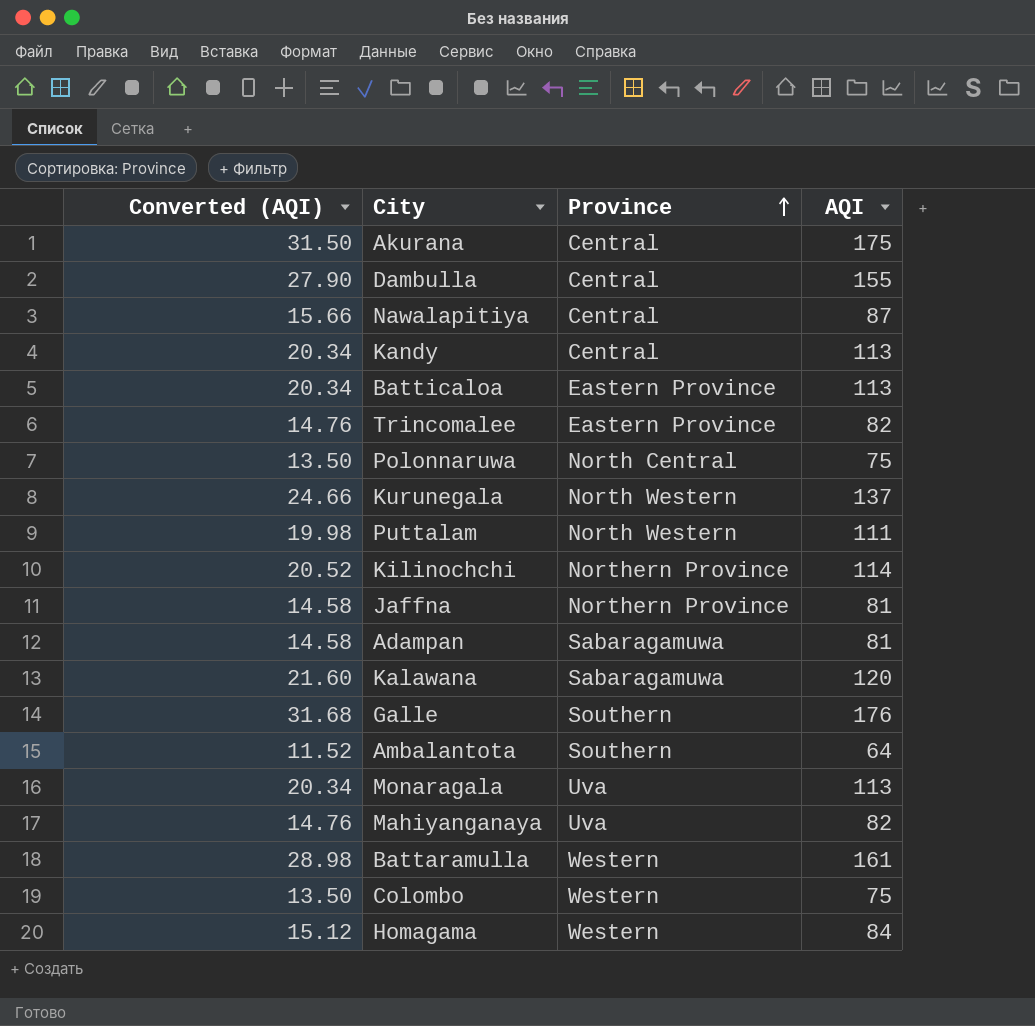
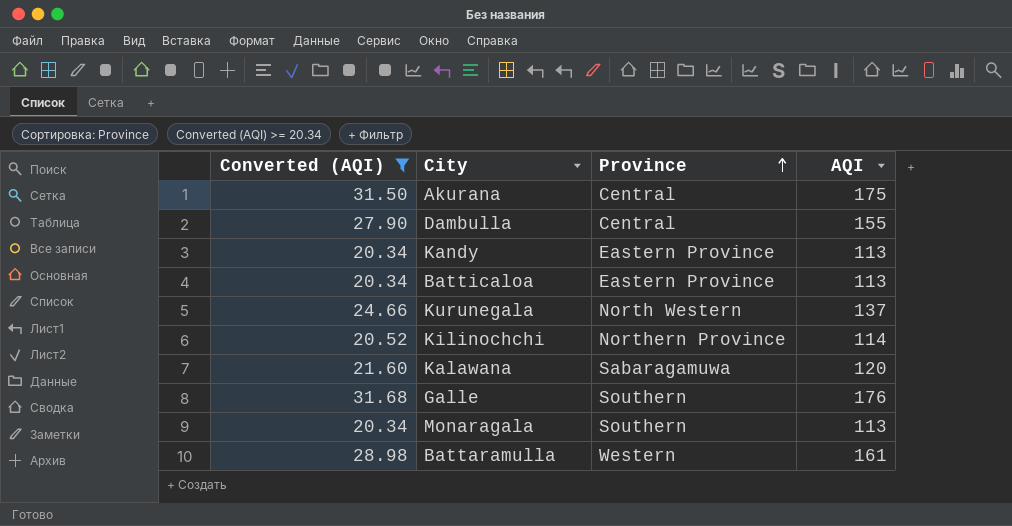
filter: none -> Converted (AQI) >= 20.34
Kandy | Province: Central -> Eastern Province
Monaragala | Province: Uva -> Southern

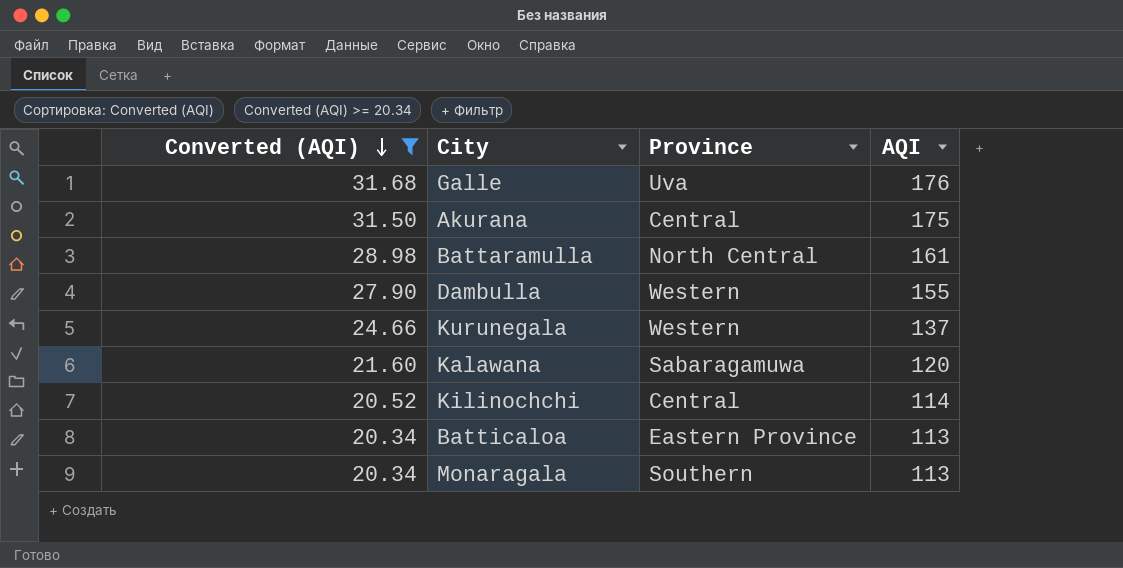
row order: Province ascending -> Converted (AQI) descending
row Kandy: 20.34 | Eastern Province | 113 -> none
Galle | Province: Southern -> Uva
Battaramulla | Province: Western -> North Central
Dambulla | Province: Central -> Western
Kurunegala | Province: North Western -> Western
Kilinochchi | Province: Northern Province -> Central

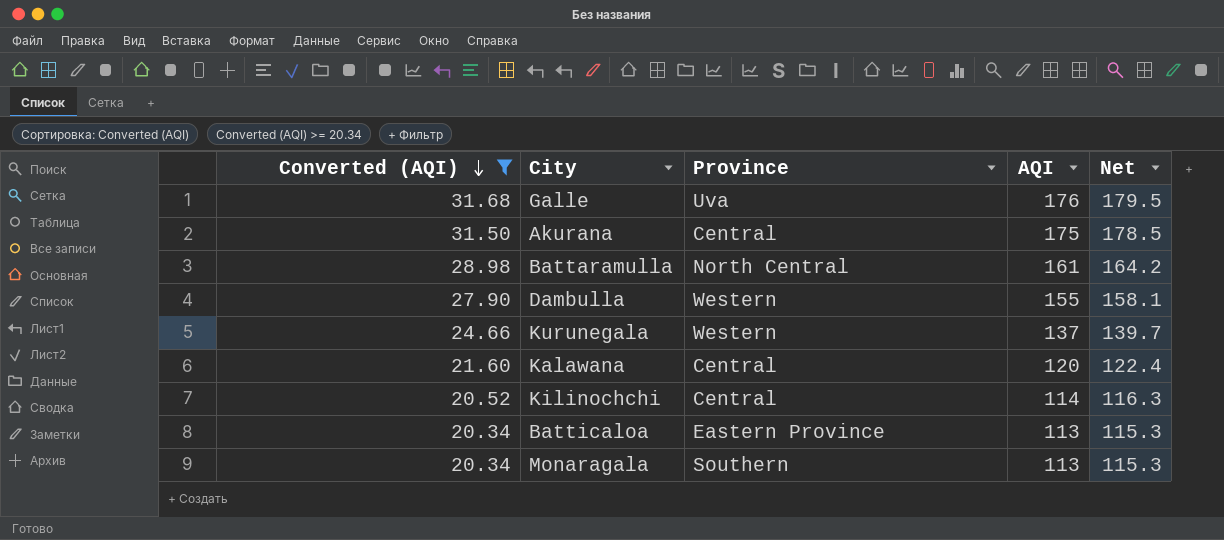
column Net | formula: none -> [AQI] * 1.02
Kalawana | Province: Sabaragamuwa -> Central

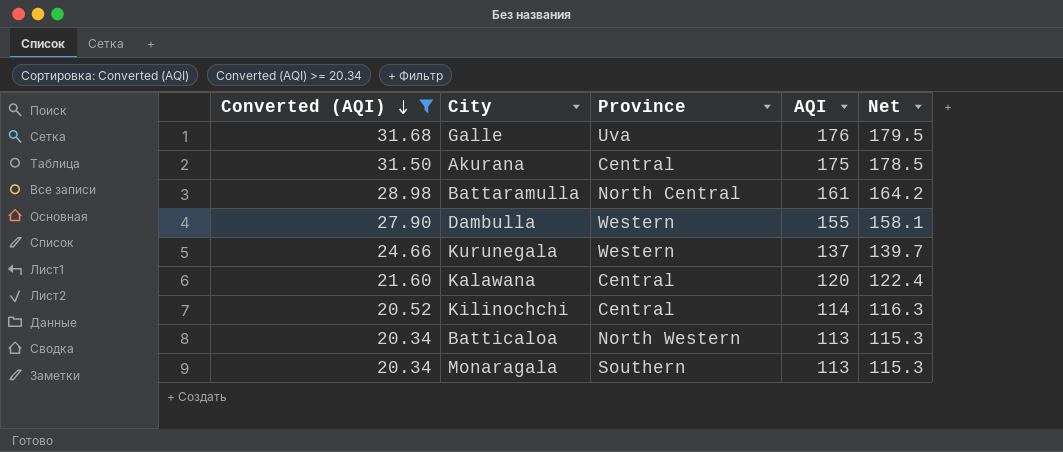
Batticaloa | Province: Eastern Province -> North Western

